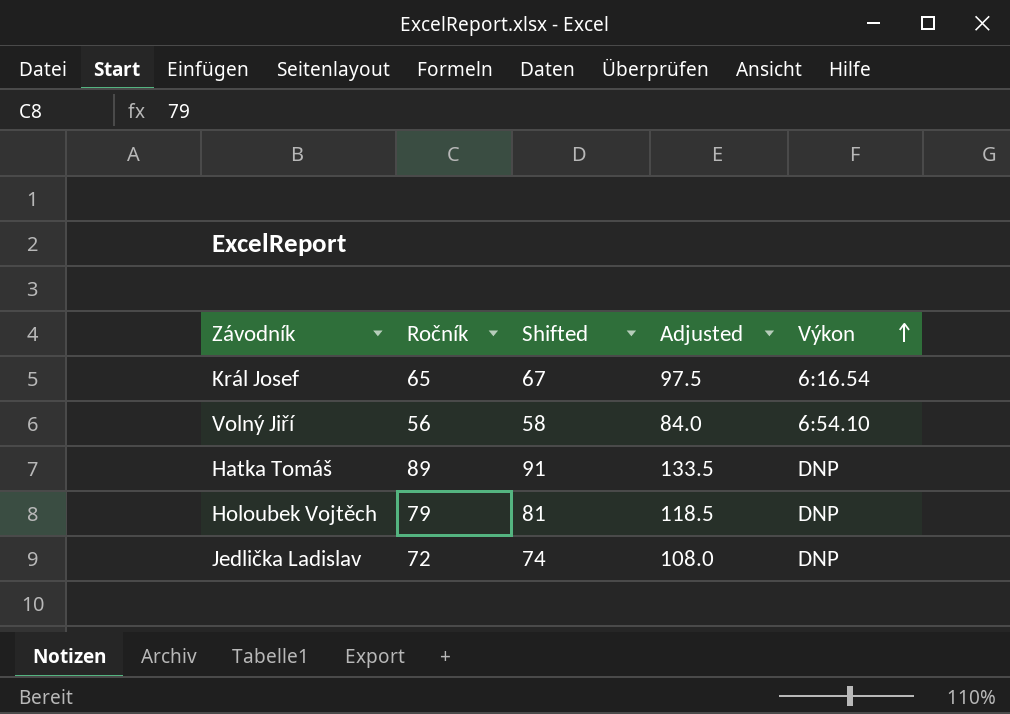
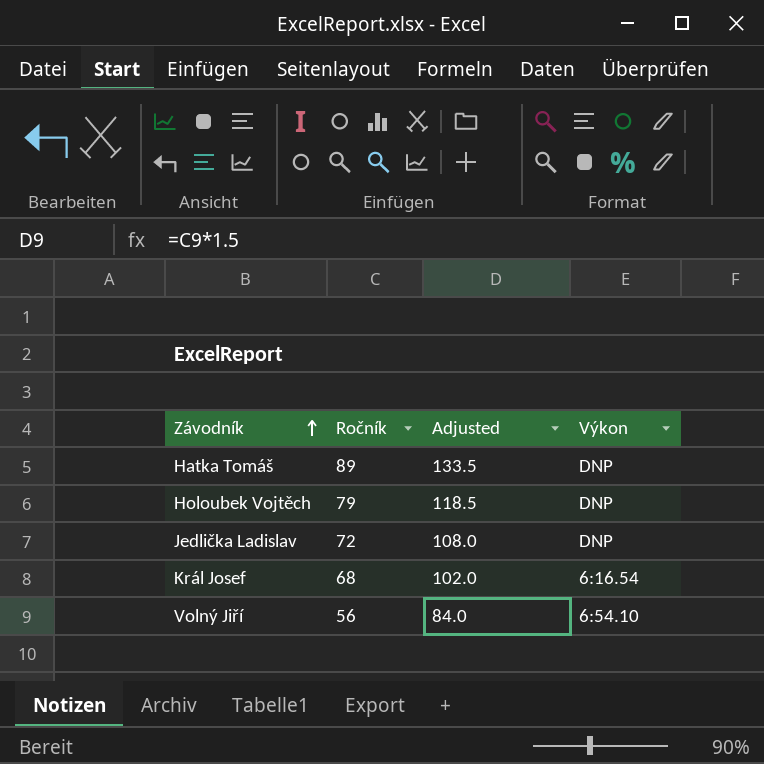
row order: Výkon ascending -> Závodník ascending
column Shifted | formula: [Ročník] + 2 -> none
Král Josef | Ročník: 65 -> 68
Král Josef | Adjusted: 97.5 -> 102.0

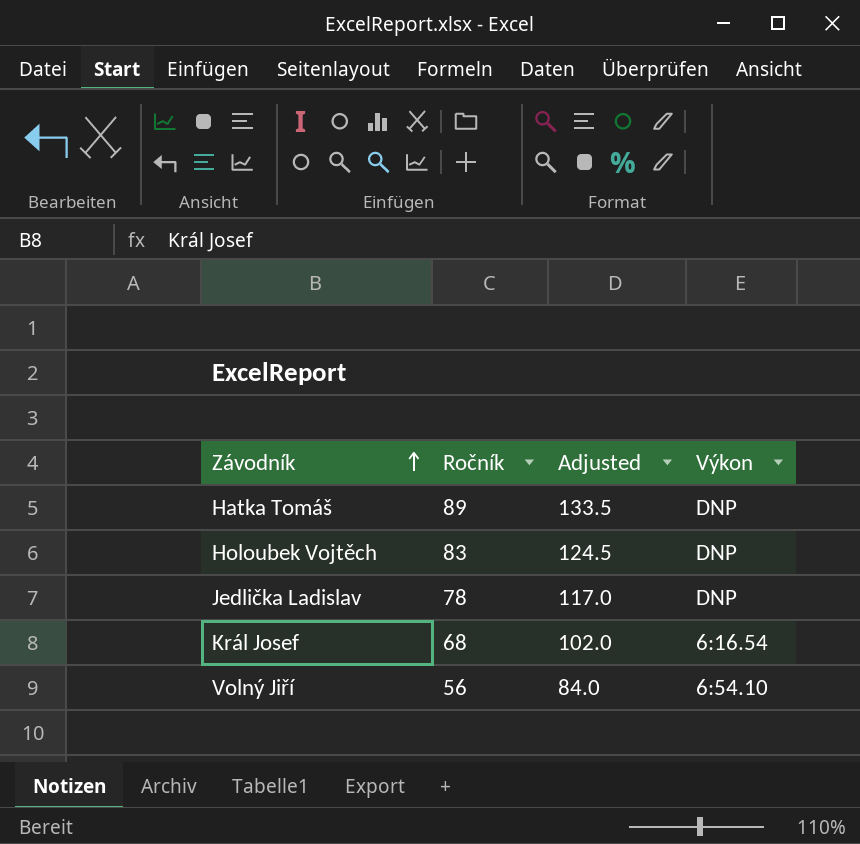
Holoubek Vojtěch | Ročník: 79 -> 83
Holoubek Vojtěch | Adjusted: 118.5 -> 124.5
Jedlička Ladislav | Ročník: 72 -> 78
Jedlička Ladislav | Adjusted: 108.0 -> 117.0

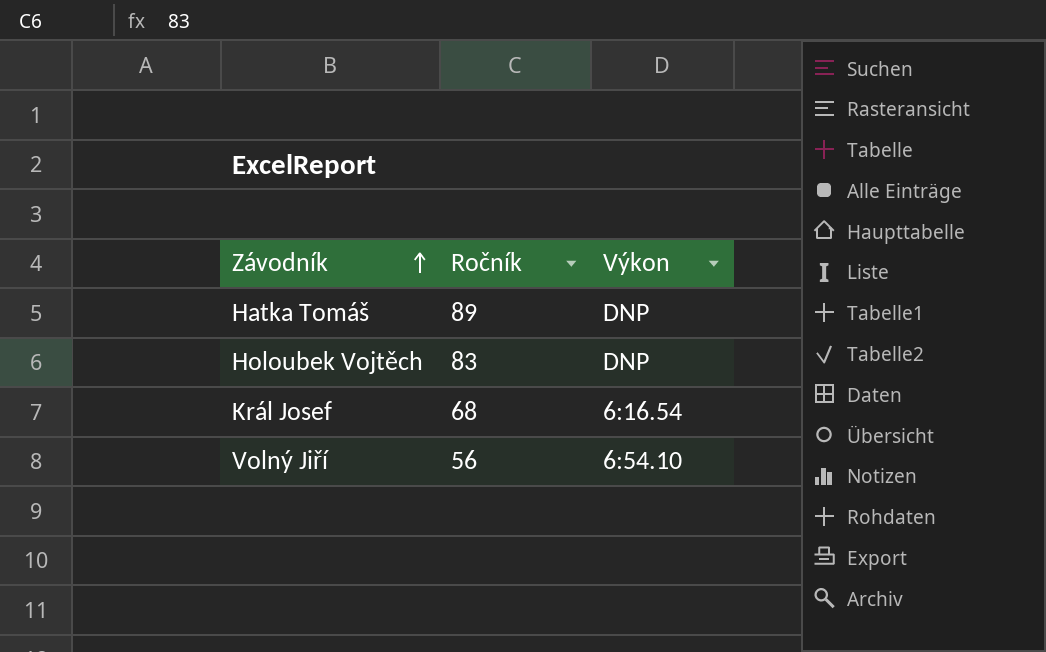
column Adjusted | formula: [Ročník] * 1.5 -> none
row Jedlička Ladislav: 78 | 117.0 | DNP -> none

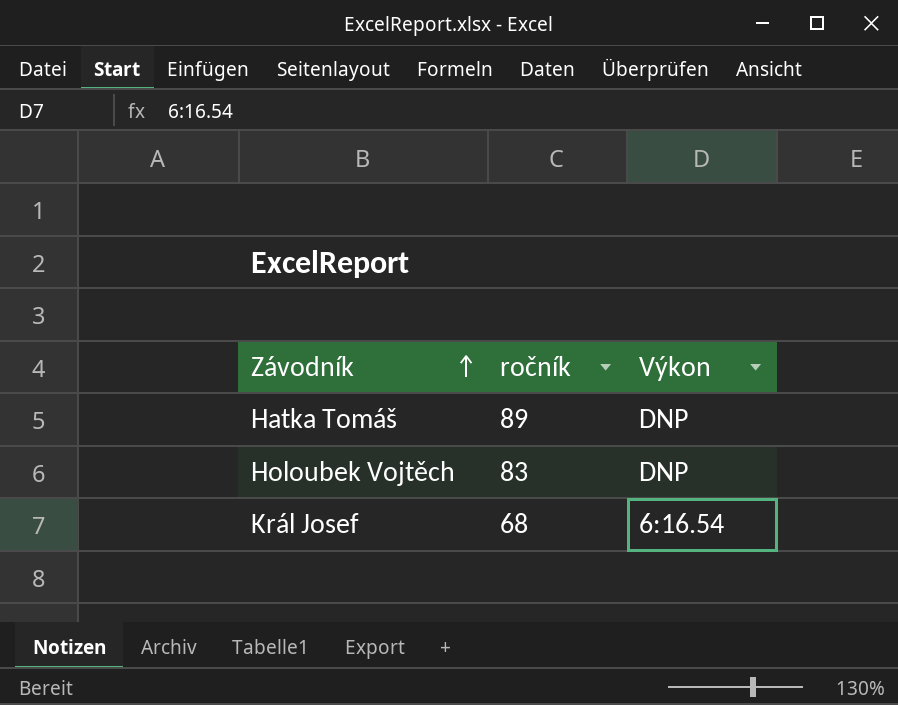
column name: Ročník -> ročník
row Volný Jiří: 56 | 6:54.10 -> none

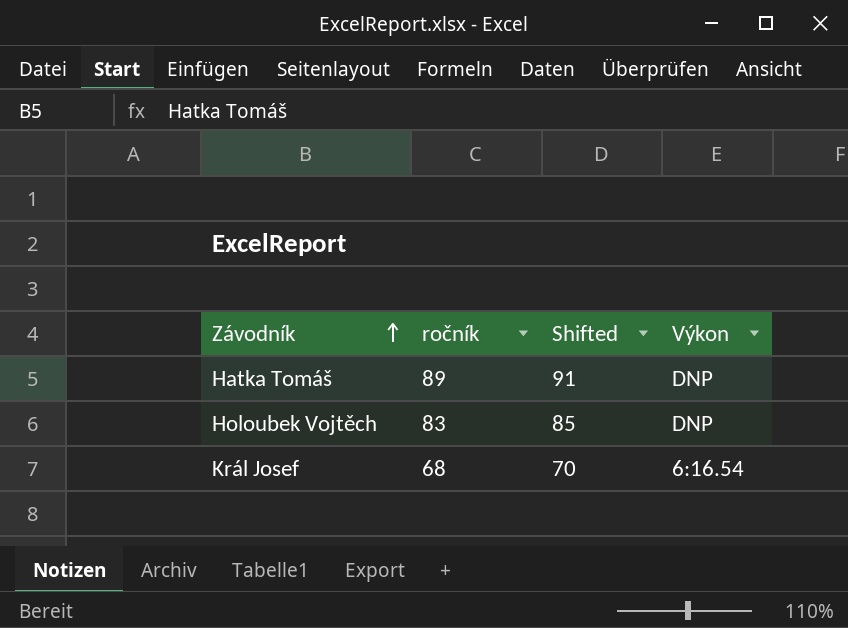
column Shifted | formula: none -> [ročník] + 2

